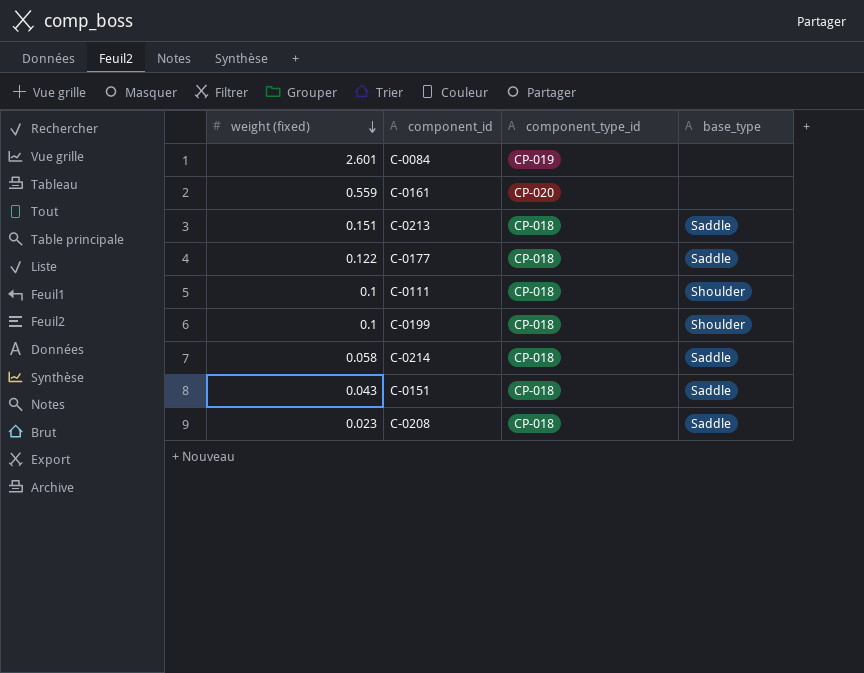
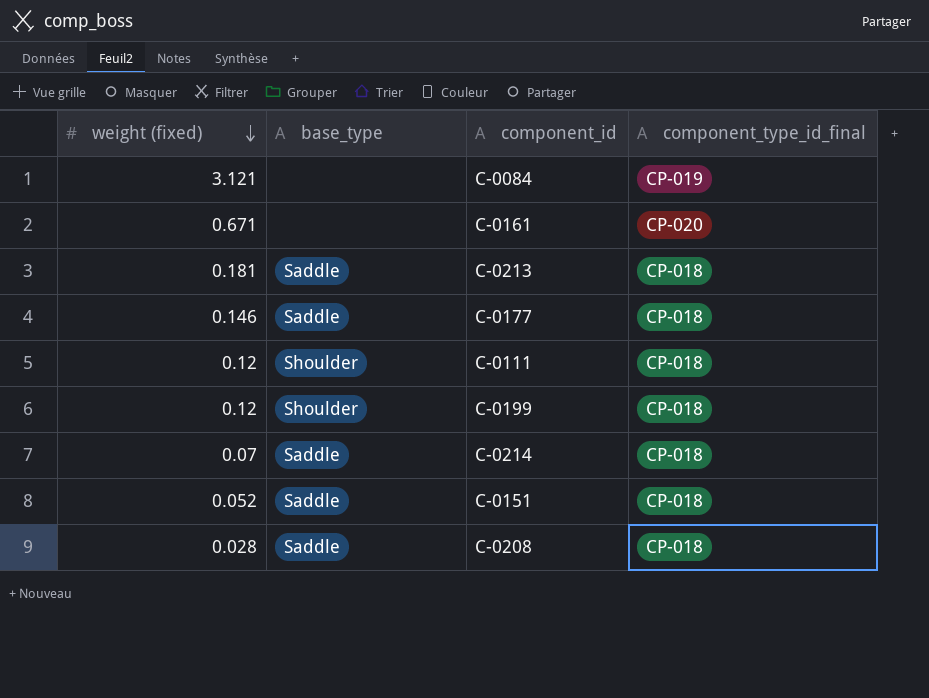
column base_type | position: 4 -> 2
column name: component_type_id -> component_type_id_final
C-0084 | weight (fixed): 2.601 -> 3.121
C-0161 | weight (fixed): 0.559 -> 0.671
C-0213 | weight (fixed): 0.151 -> 0.181
C-0177 | weight (fixed): 0.122 -> 0.146
C-0111 | weight (fixed): 0.1 -> 0.12
C-0199 | weight (fixed): 0.1 -> 0.12
C-0214 | weight (fixed): 0.058 -> 0.07
C-0151 | weight (fixed): 0.043 -> 0.052
C-0208 | weight (fixed): 0.023 -> 0.028

